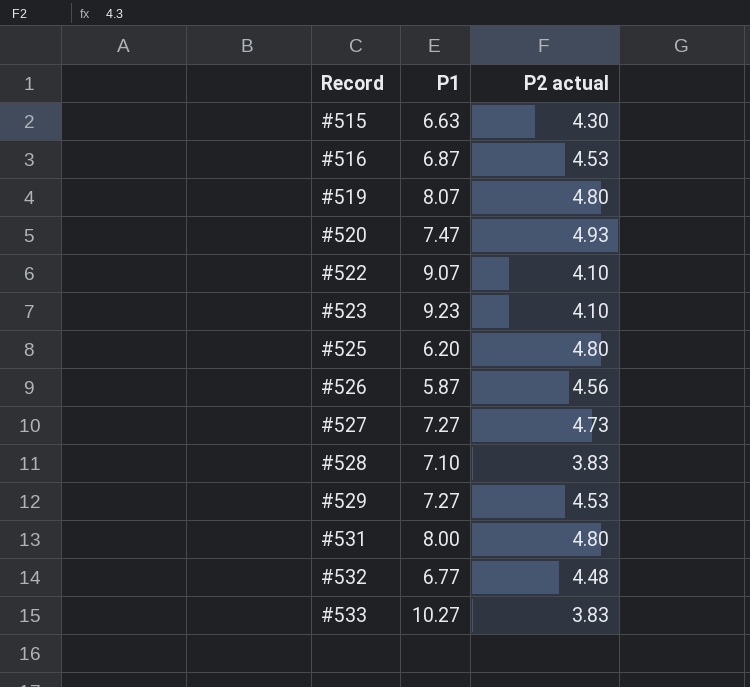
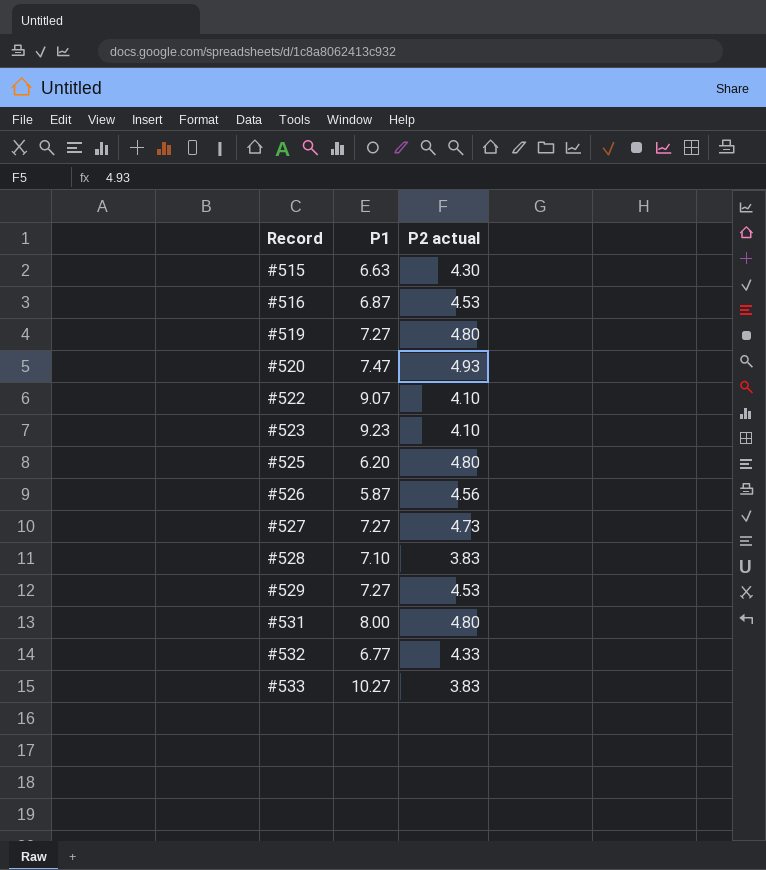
#519 | P1: 8.07 -> 7.27
#532 | P2 actual: 4.48 -> 4.33

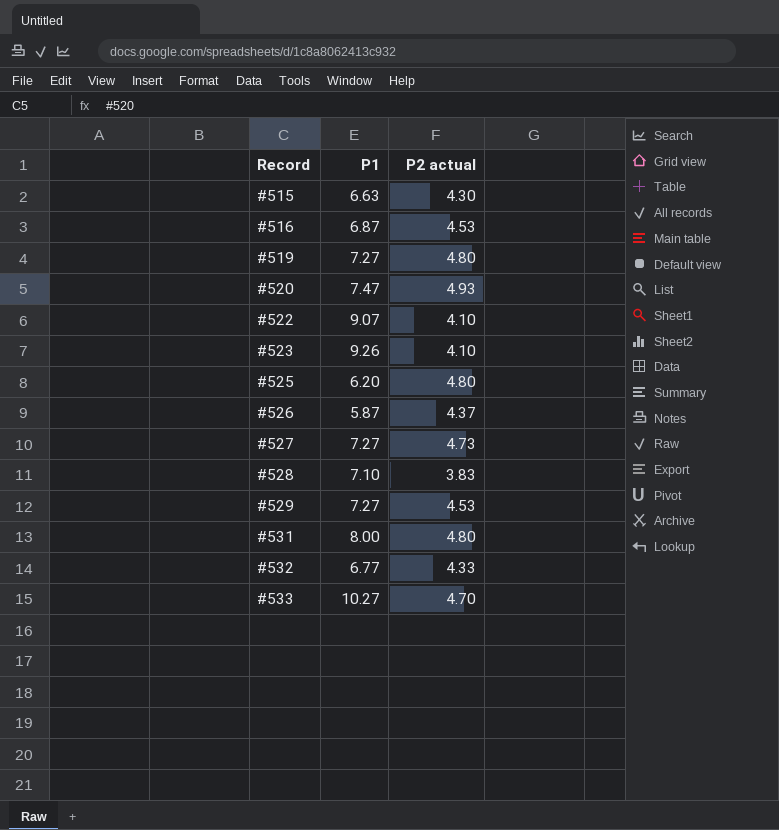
#523 | P1: 9.23 -> 9.26
#526 | P2 actual: 4.56 -> 4.37
#533 | P2 actual: 3.83 -> 4.70

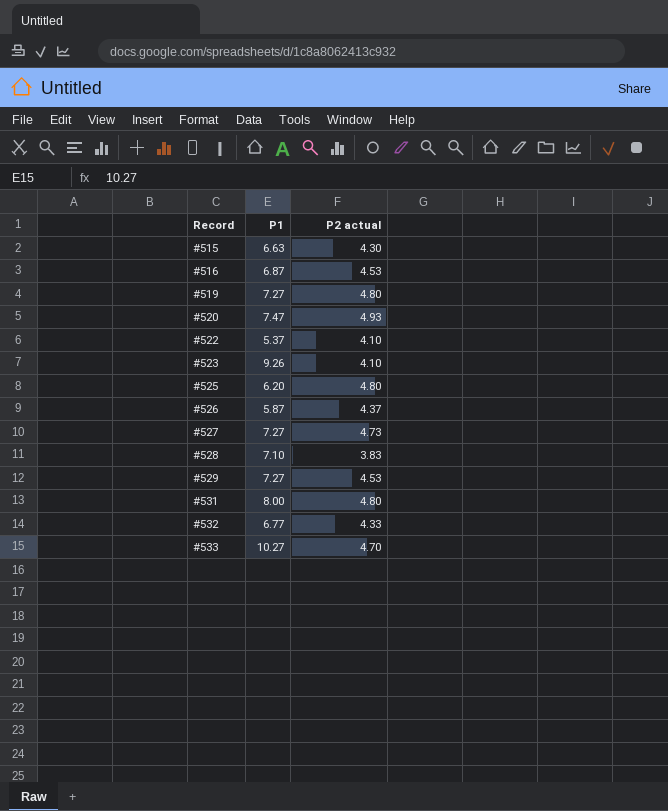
#522 | P1: 9.07 -> 5.37

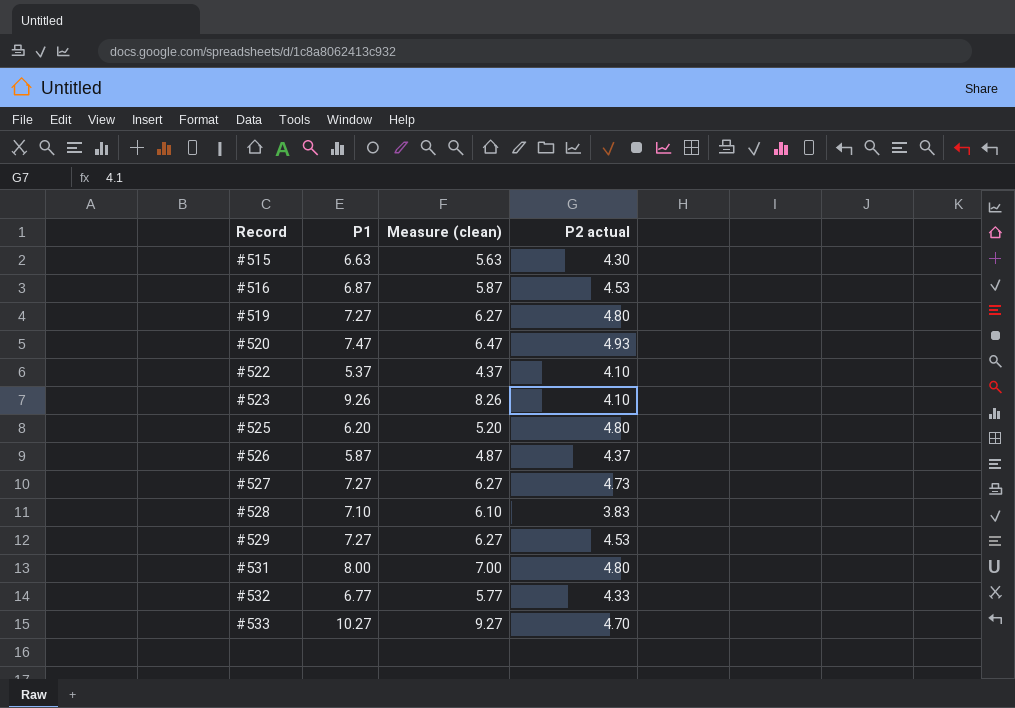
column Measure (clean) | formula: none -> [P1] - 1

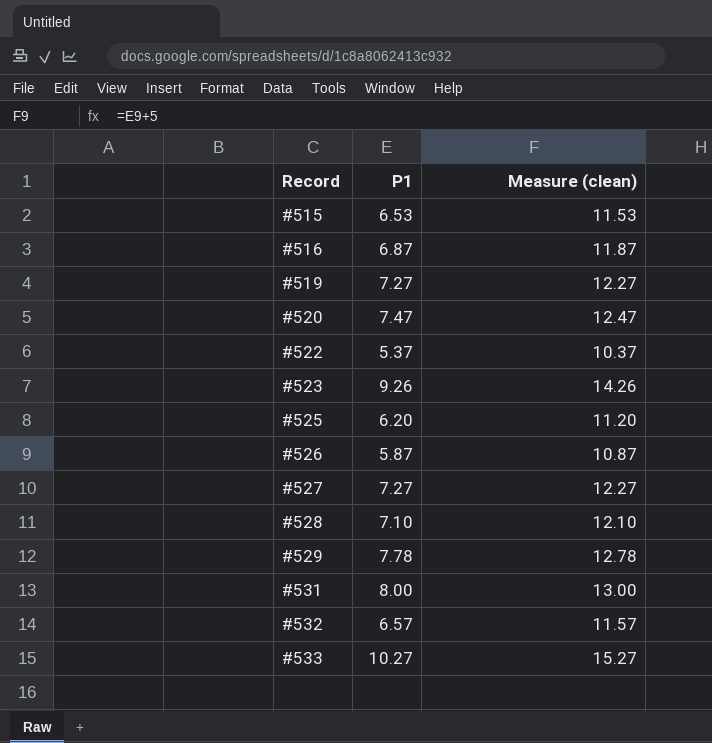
column P2 actual | position: 4 -> none
column Measure (clean) | formula: [P1] - 1 -> [P1] + 5
#515 | P1: 6.63 -> 6.53
#529 | P1: 7.27 -> 7.78
#532 | P1: 6.77 -> 6.57

